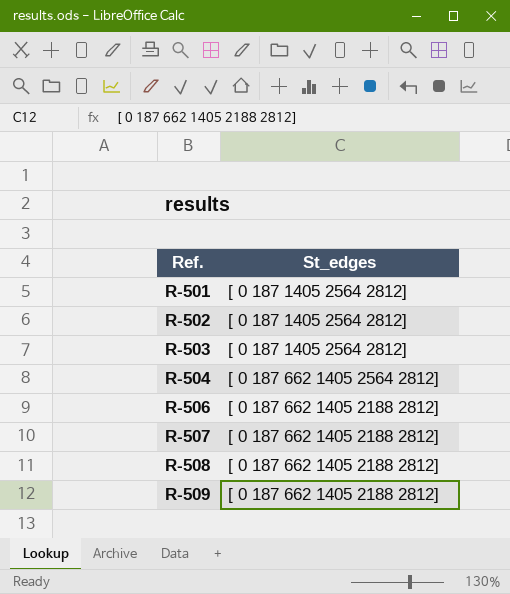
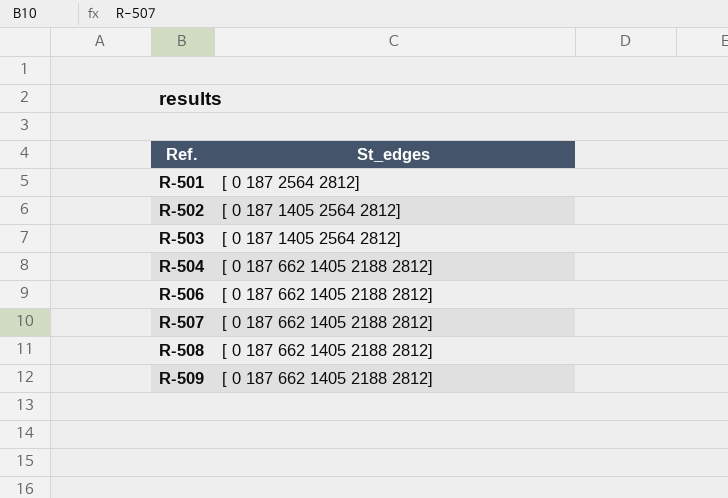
R-501 | St_edges: [ 0 187 1405 2564 2812] -> [ 0 187 2564 2812]
R-504 | St_edges: [ 0 187 662 1405 2564 2812] -> [ 0 187 662 1405 2188 2812]

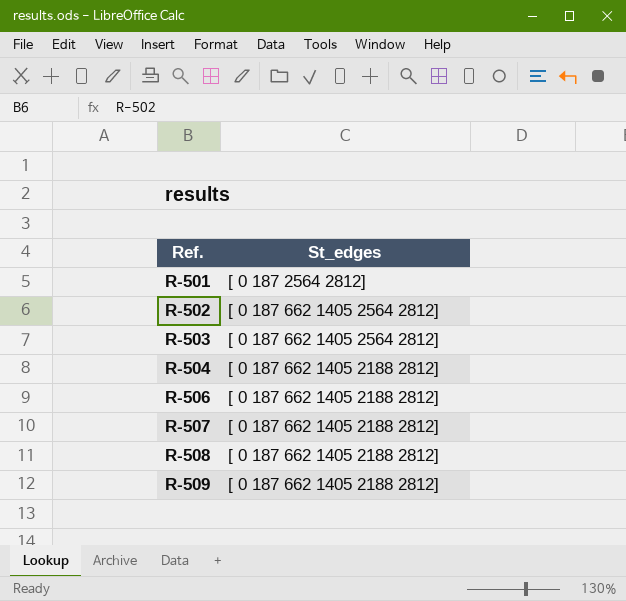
R-502 | St_edges: [ 0 187 1405 2564 2812] -> [ 0 187 662 1405 2564 2812]
R-503 | St_edges: [ 0 187 1405 2564 2812] -> [ 0 187 662 1405 2564 2812]

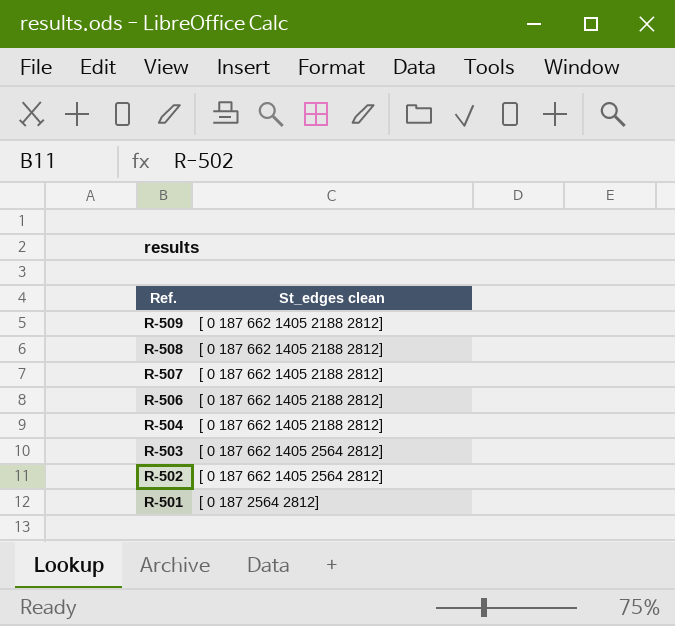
row order: Ref. ascending -> Ref. descending
column name: St_edges -> St_edges clean

